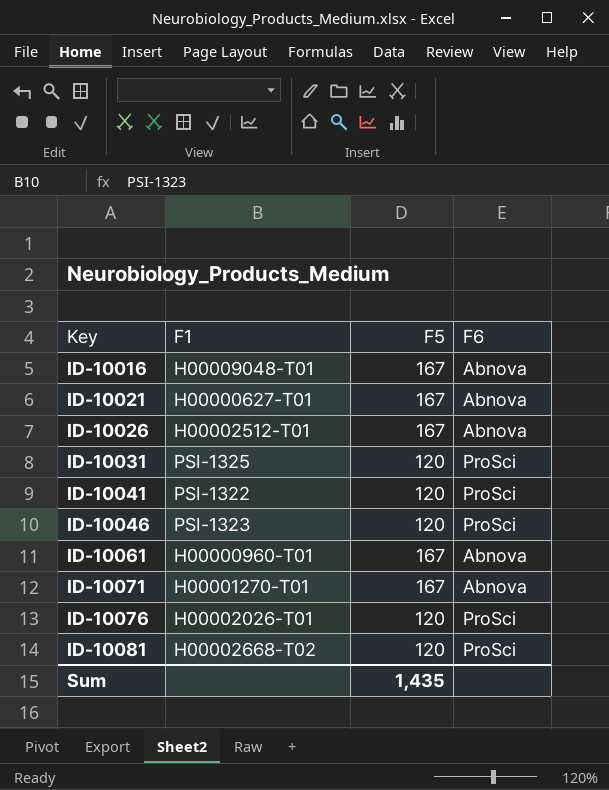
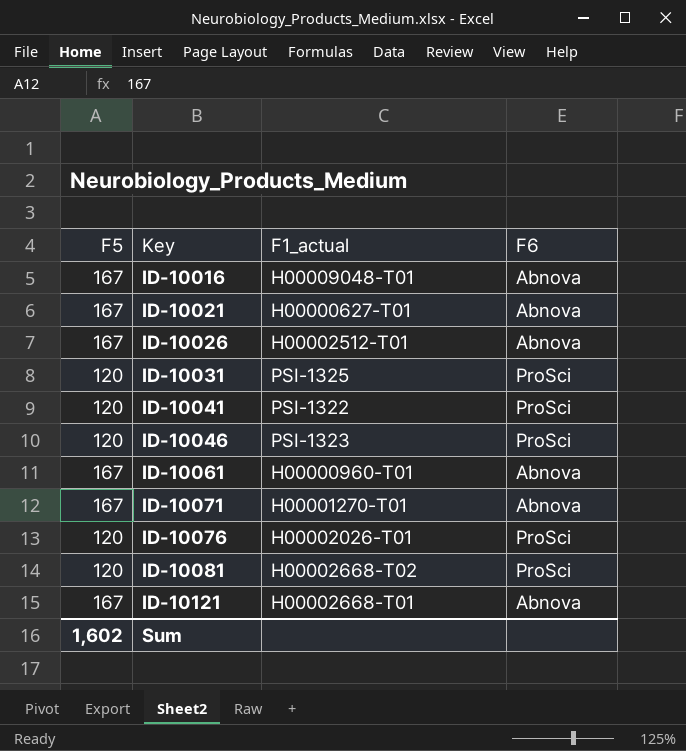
column F5 | position: 3 -> 1
column name: F1 -> F1_actual
row ID-10121: none -> 167 | H00002668-T01 | Abnova
Sum | F5: 1,435 -> 1,602

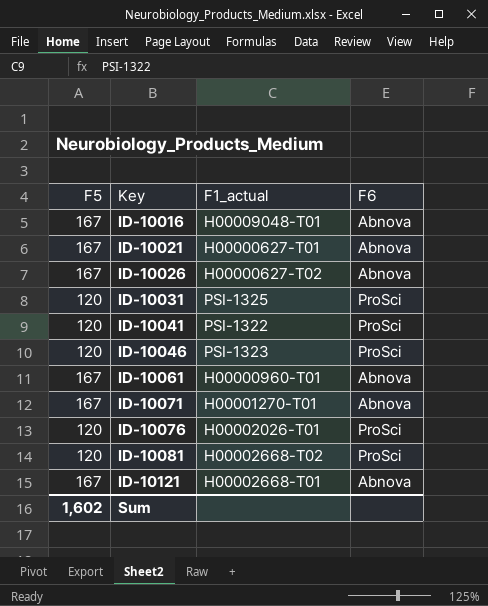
ID-10026 | F1_actual: H00002512-T01 -> H00000627-T02

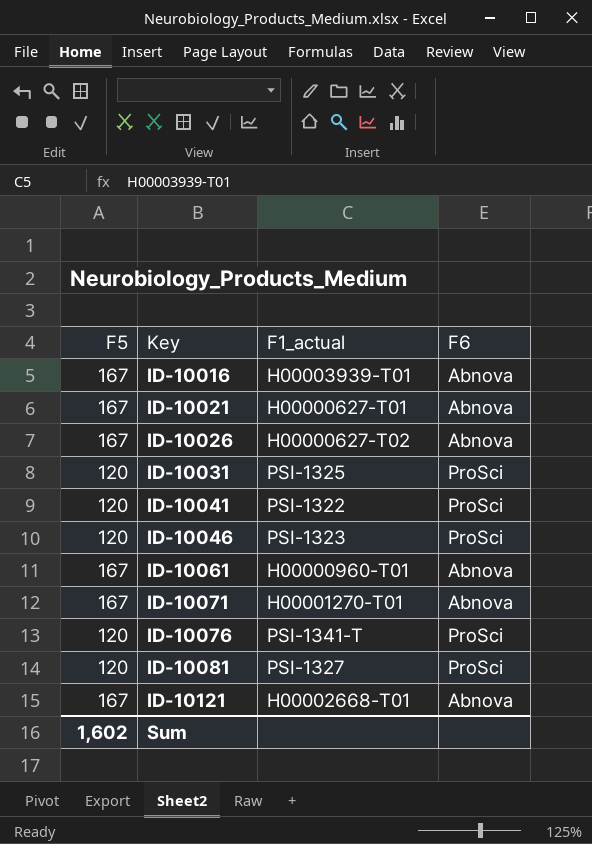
ID-10016 | F1_actual: H00009048-T01 -> H00003939-T01
ID-10076 | F1_actual: H00002026-T01 -> PSI-1341-T
ID-10081 | F1_actual: H00002668-T02 -> PSI-1327

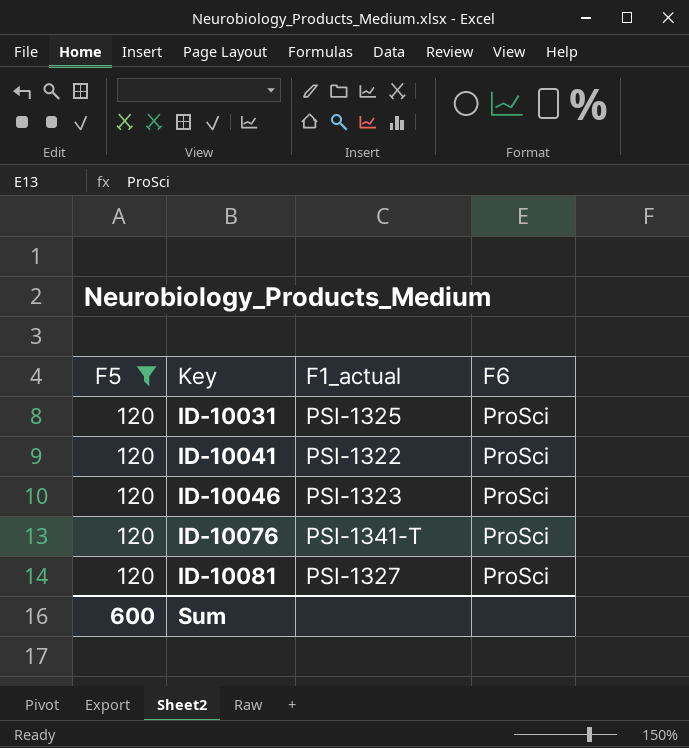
filter: none -> F5 = 120
Sum | F5: 1,602 -> 600

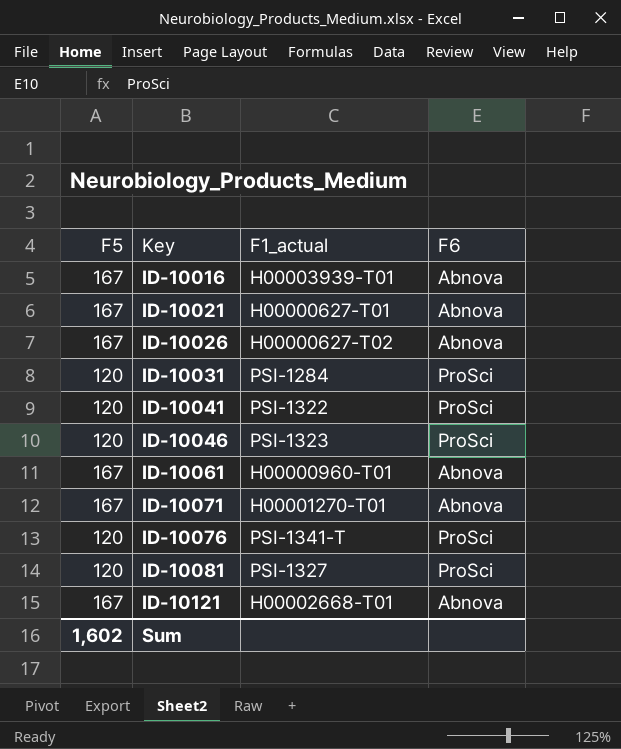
filter: F5 = 120 -> none
ID-10031 | F1_actual: PSI-1325 -> PSI-1284
Sum | F5: 600 -> 1,602

